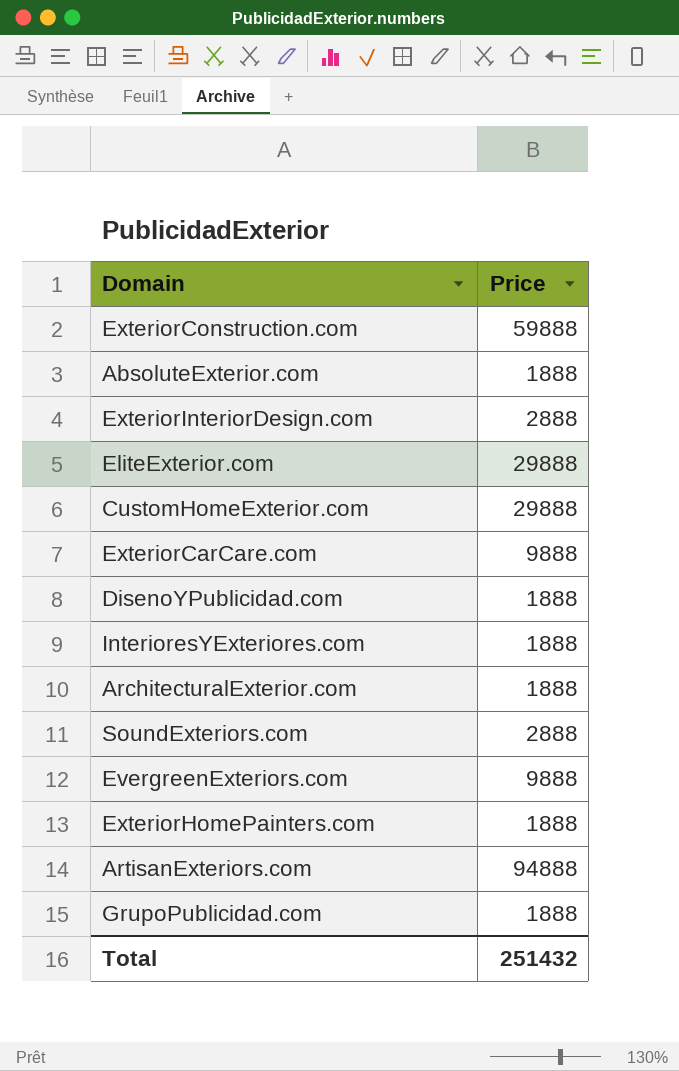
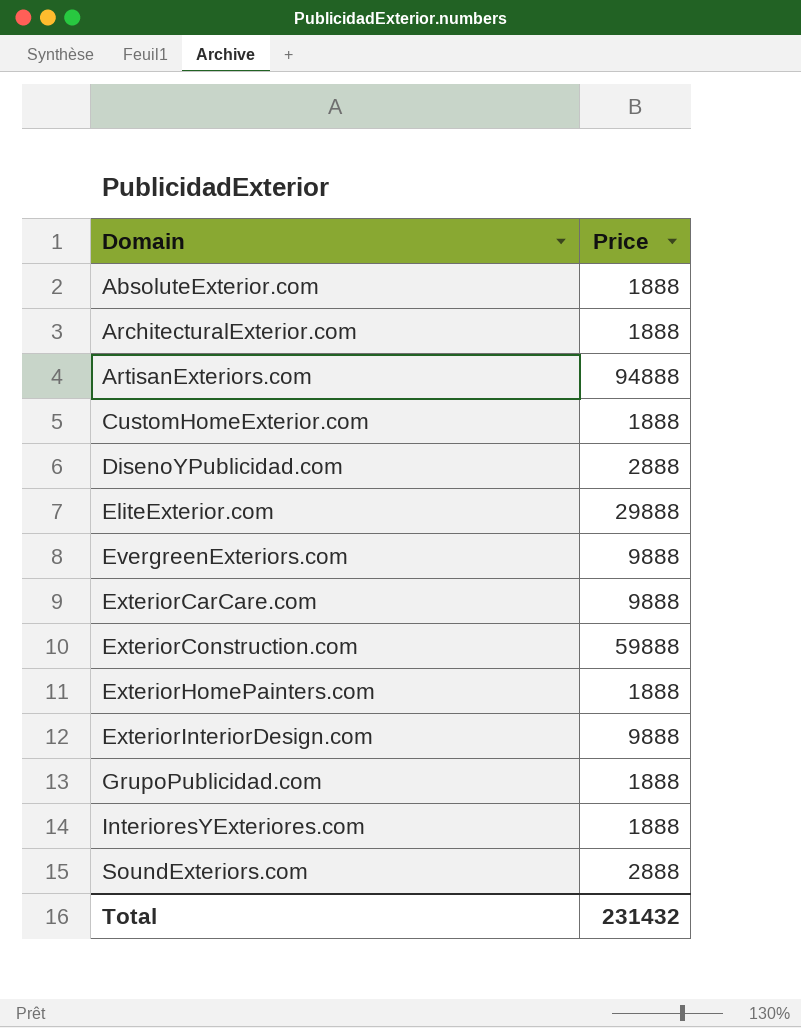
row order: none -> Domain ascending
CustomHomeExterior.com | Price: 29888 -> 1888
DisenoYPublicidad.com | Price: 1888 -> 2888
ExteriorInteriorDesign.com | Price: 2888 -> 9888
Total | Price: 251432 -> 231432

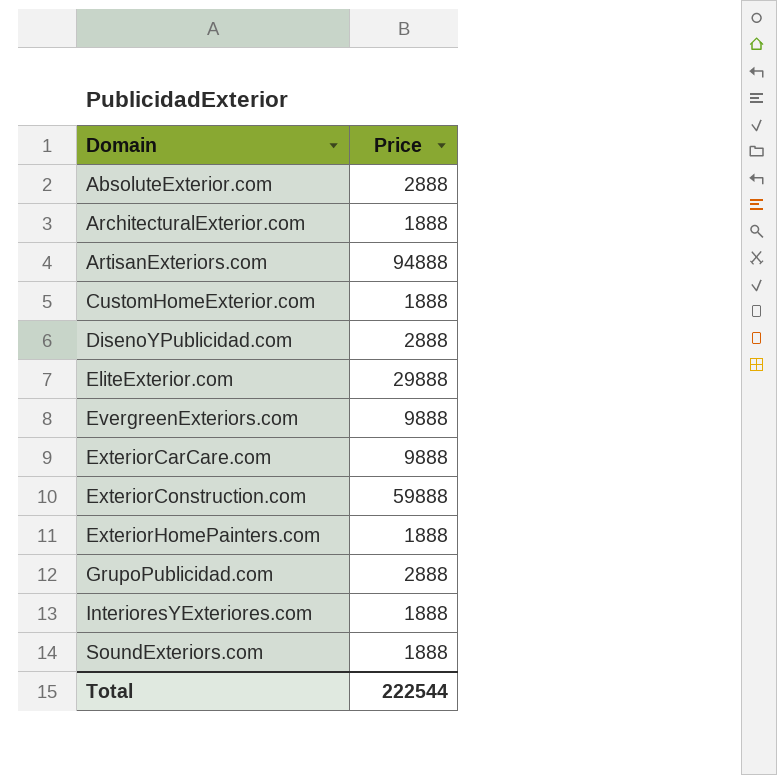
row ExteriorInteriorDesign.com: 9888 -> none
AbsoluteExterior.com | Price: 1888 -> 2888
GrupoPublicidad.com | Price: 1888 -> 2888
SoundExteriors.com | Price: 2888 -> 1888
Total | Price: 231432 -> 222544

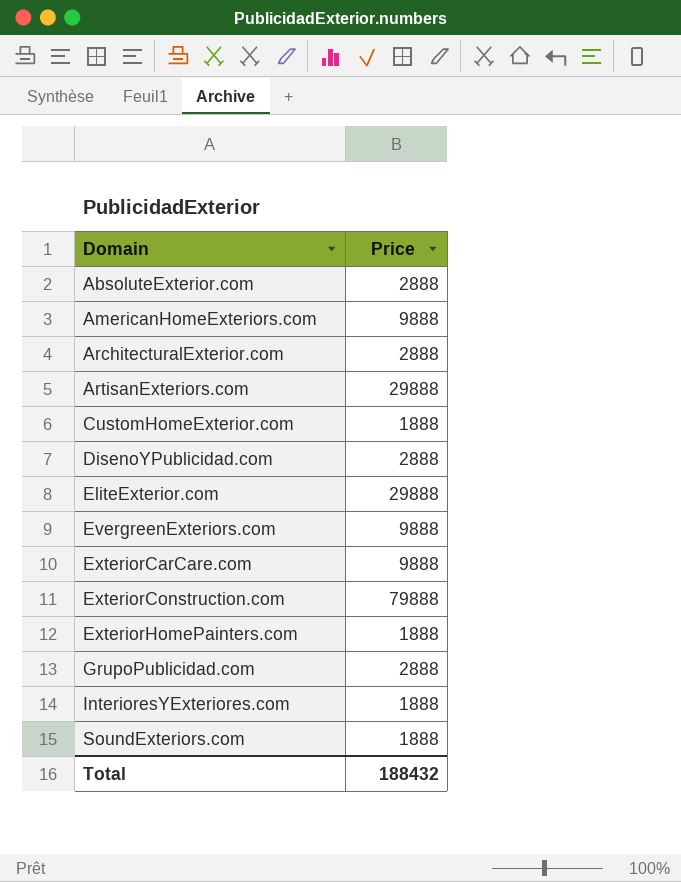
row AmericanHomeExteriors.com: none -> 9888
ArchitecturalExterior.com | Price: 1888 -> 2888
ArtisanExteriors.com | Price: 94888 -> 29888
ExteriorConstruction.com | Price: 59888 -> 79888
Total | Price: 222544 -> 188432

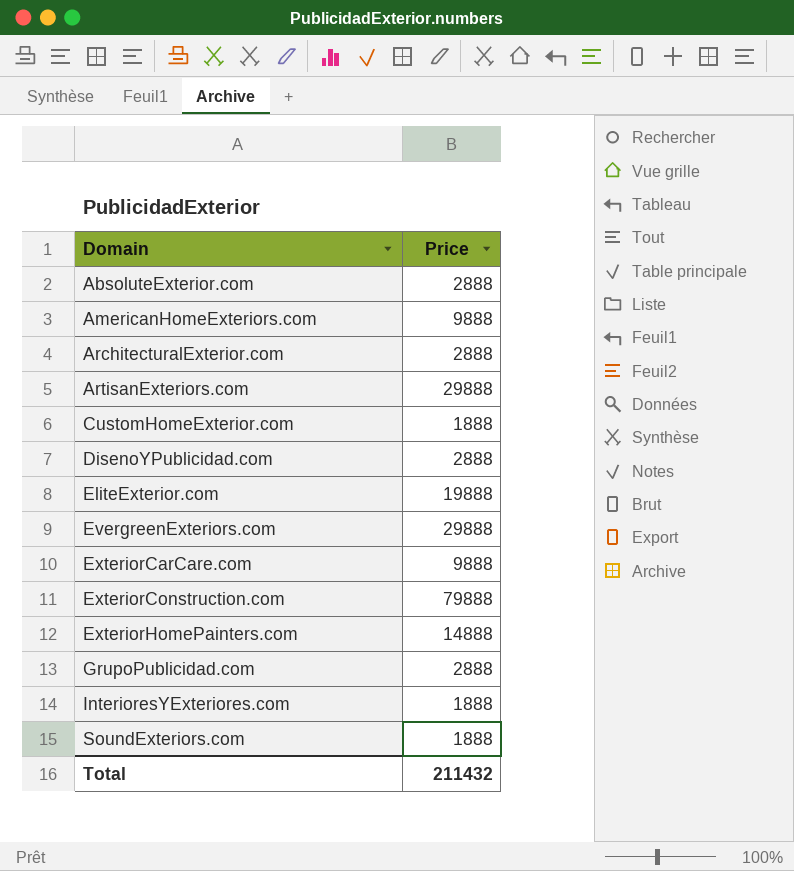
EliteExterior.com | Price: 29888 -> 19888
EvergreenExteriors.com | Price: 9888 -> 29888
ExteriorHomePainters.com | Price: 1888 -> 14888
Total | Price: 188432 -> 211432

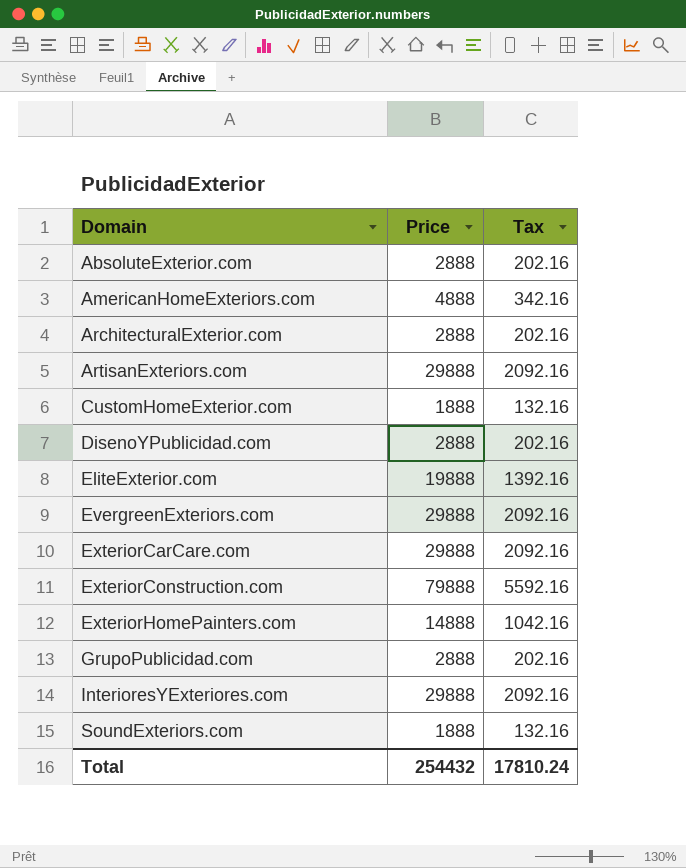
column Tax | formula: none -> [Price] * 0.07
AmericanHomeExteriors.com | Price: 9888 -> 4888
ExteriorCarCare.com | Price: 9888 -> 29888
InterioresYExteriores.com | Price: 1888 -> 29888
Total | Price: 211432 -> 254432

